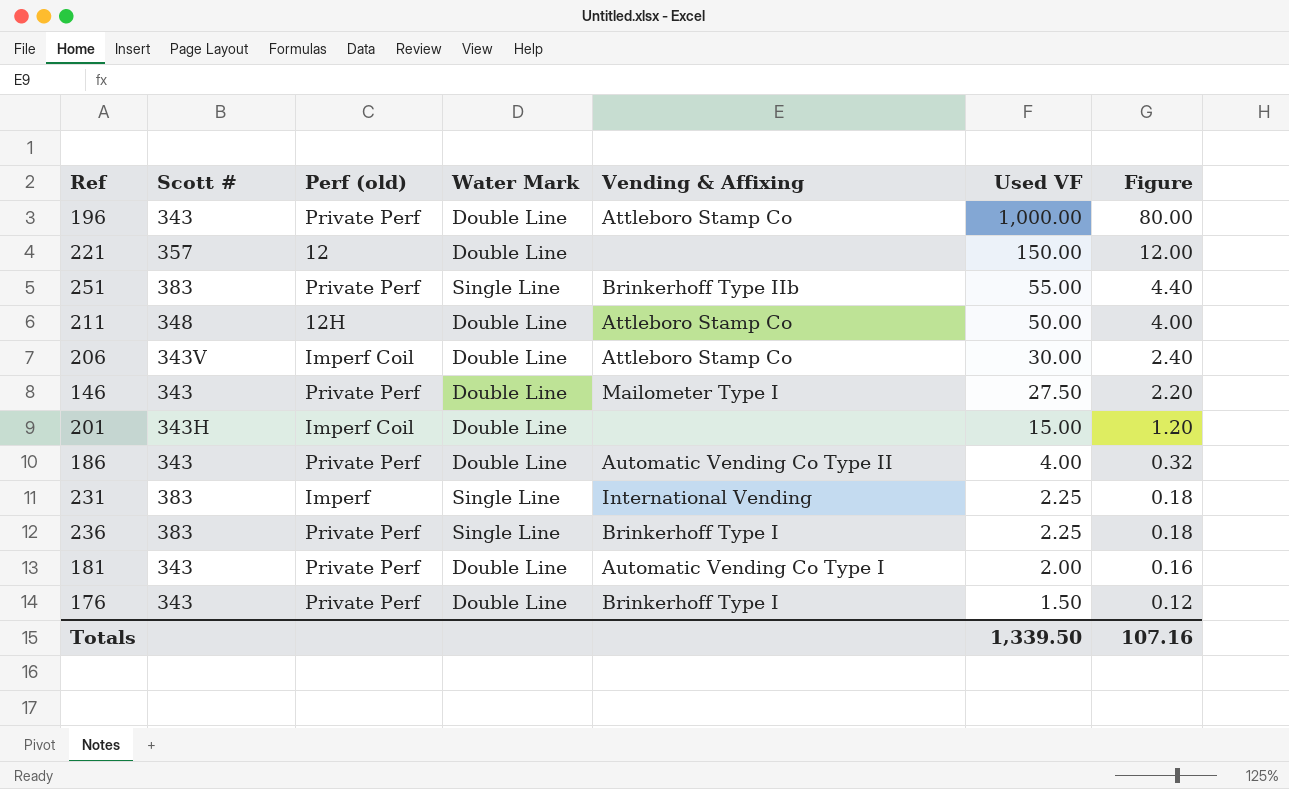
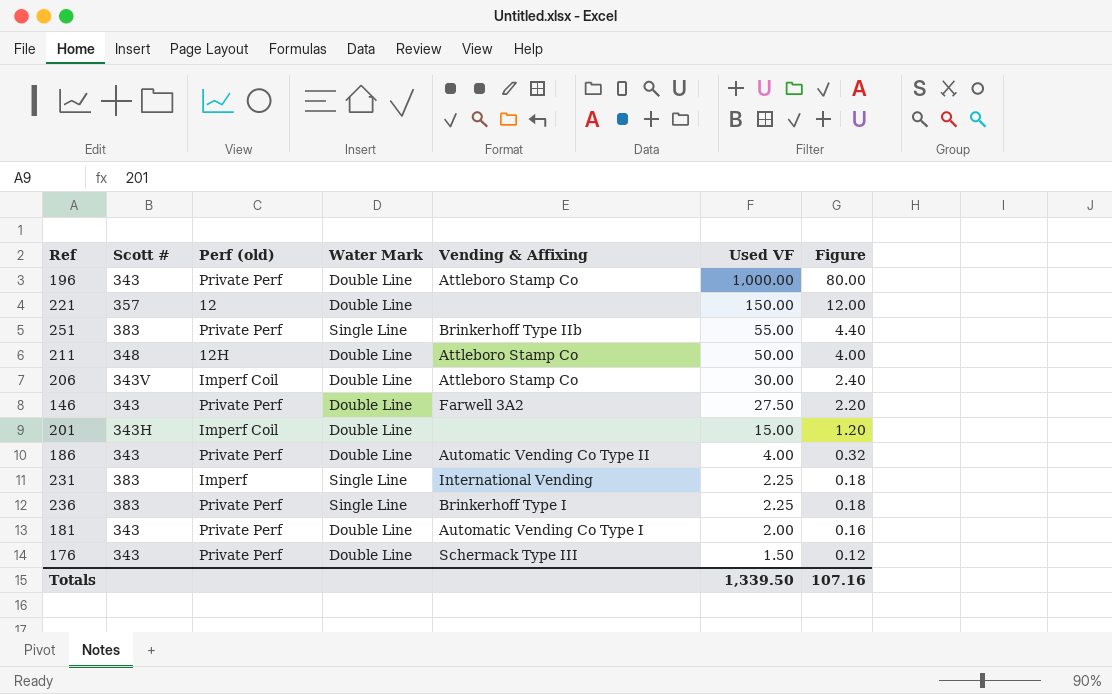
146 | Vending & Affixing: Mailometer Type I -> Farwell 3A2
176 | Vending & Affixing: Brinkerhoff Type I -> Schermack Type III

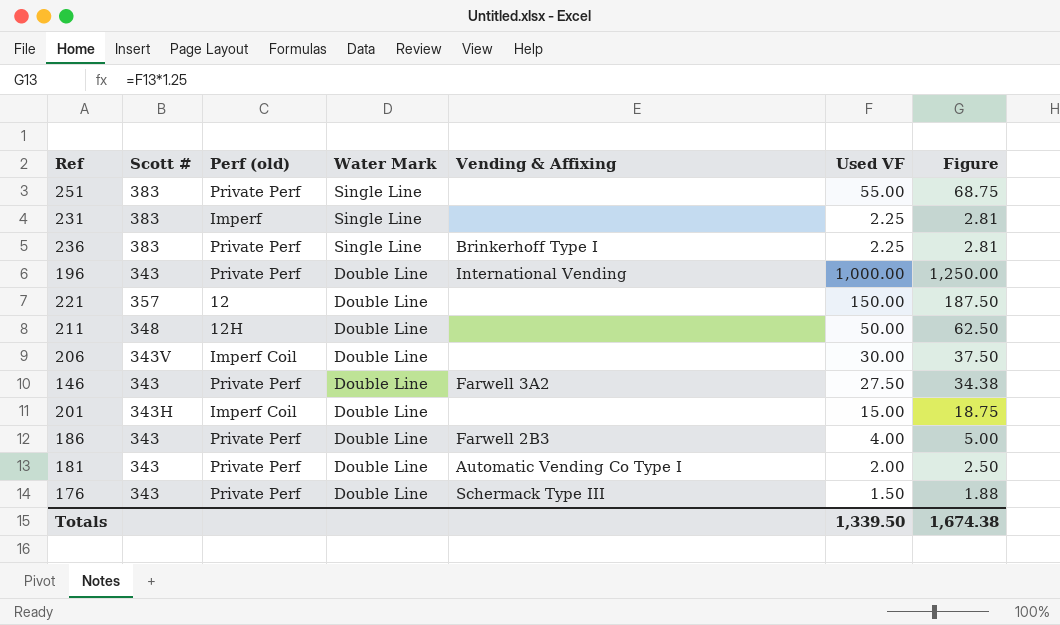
row order: Used VF descending -> Water Mark descending
column Figure | formula: [Used VF] * 0.08 -> [Used VF] * 1.25
251 | Vending & Affixing: Brinkerhoff Type IIb -> none
231 | Vending & Affixing: International Vending -> none
196 | Vending & Affixing: Attleboro Stamp Co -> International Vending
211 | Vending & Affixing: Attleboro Stamp Co -> none
206 | Vending & Affixing: Attleboro Stamp Co -> none
186 | Vending & Affixing: Automatic Vending Co Type II -> Farwell 2B3
Totals | Figure: 107.16 -> 1,674.38

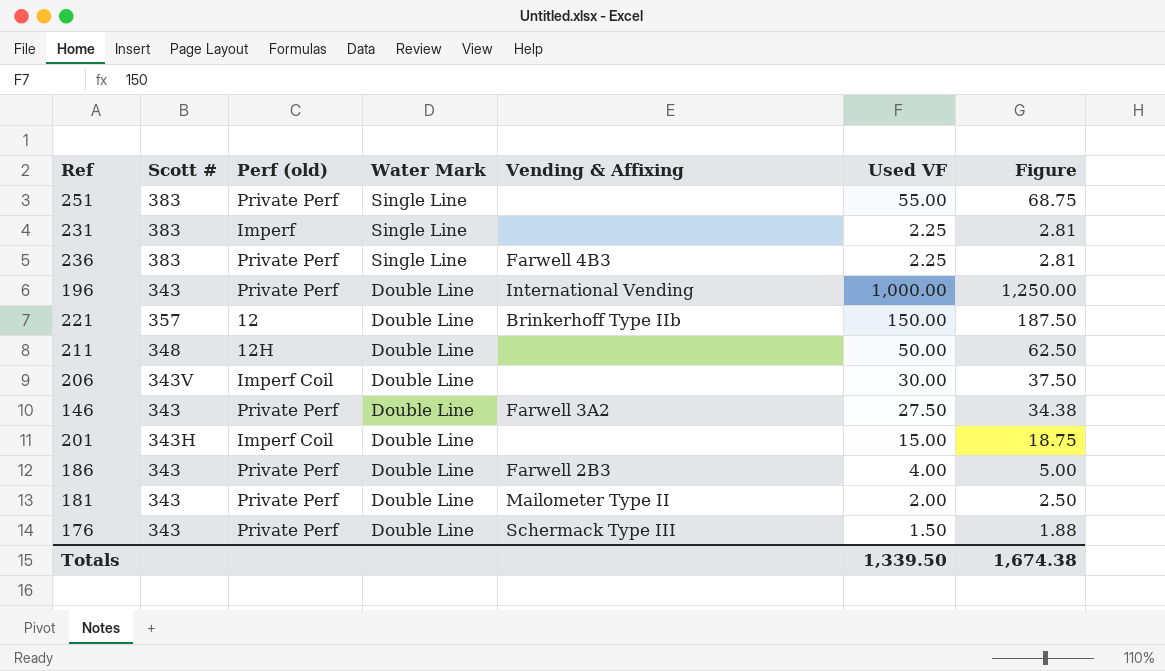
236 | Vending & Affixing: Brinkerhoff Type I -> Farwell 4B3
221 | Vending & Affixing: none -> Brinkerhoff Type IIb
181 | Vending & Affixing: Automatic Vending Co Type I -> Mailometer Type II

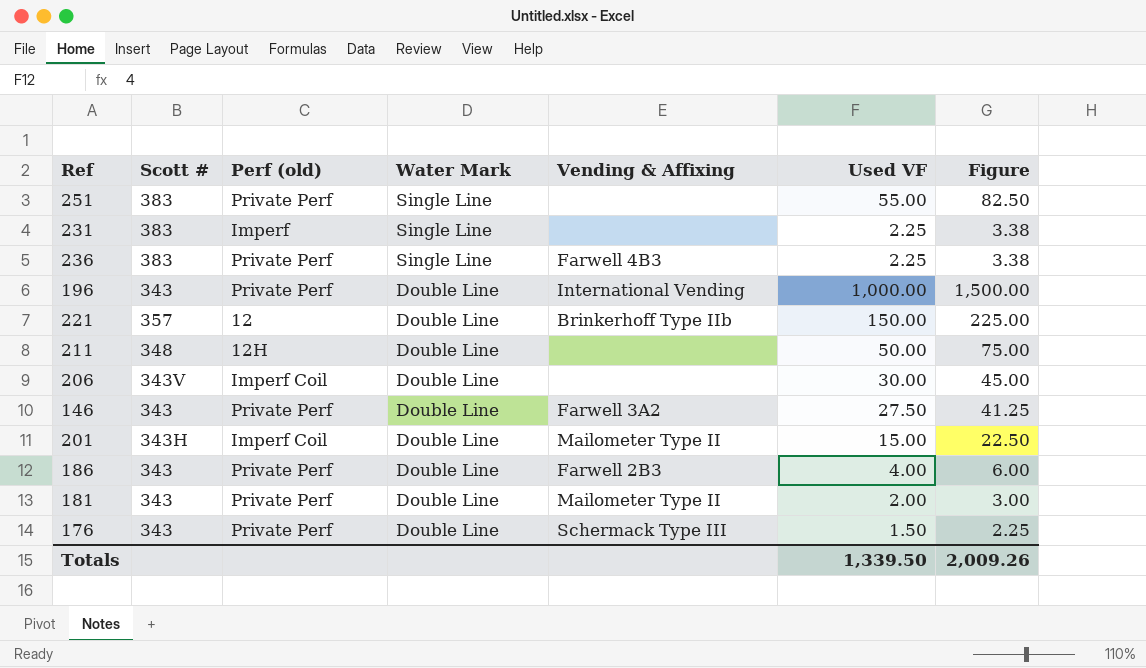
column Figure | formula: [Used VF] * 1.25 -> [Used VF] * 1.5
201 | Vending & Affixing: none -> Mailometer Type II
Totals | Figure: 1,674.38 -> 2,009.26

